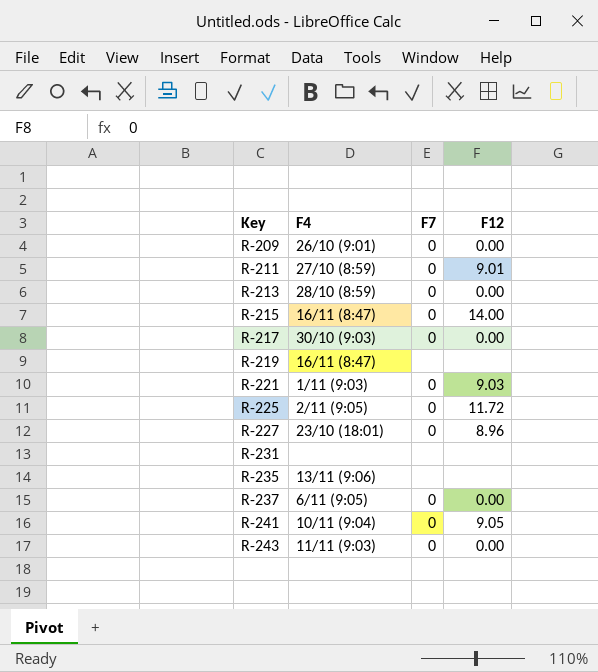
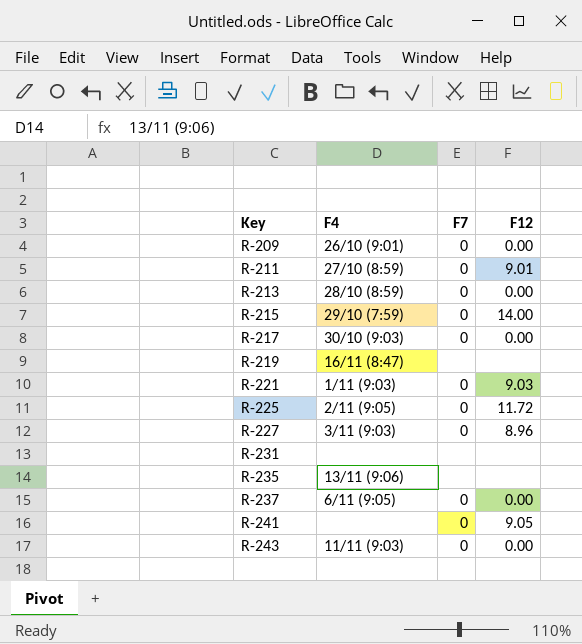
R-215 | F4: 16/11 (8:47) -> 29/10 (7:59)
R-227 | F4: 23/10 (18:01) -> 3/11 (9:03)
R-241 | F4: 10/11 (9:04) -> none

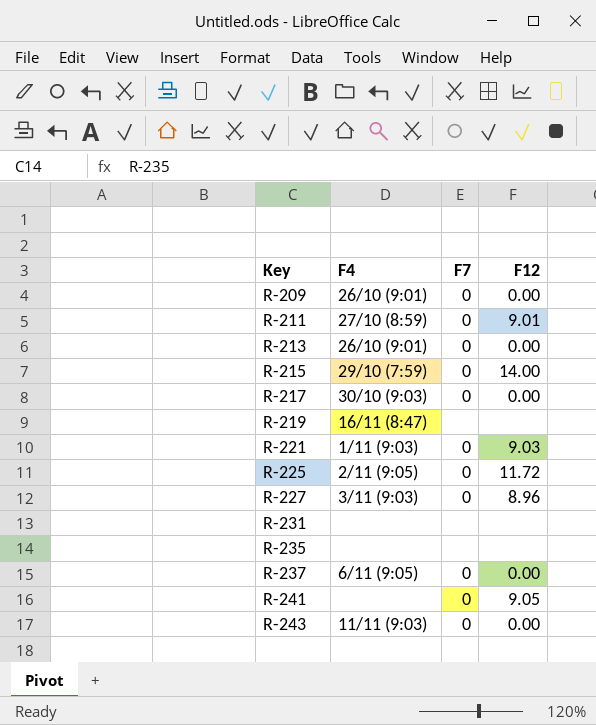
R-213 | F4: 28/10 (8:59) -> 26/10 (9:01)
R-235 | F4: 13/11 (9:06) -> none

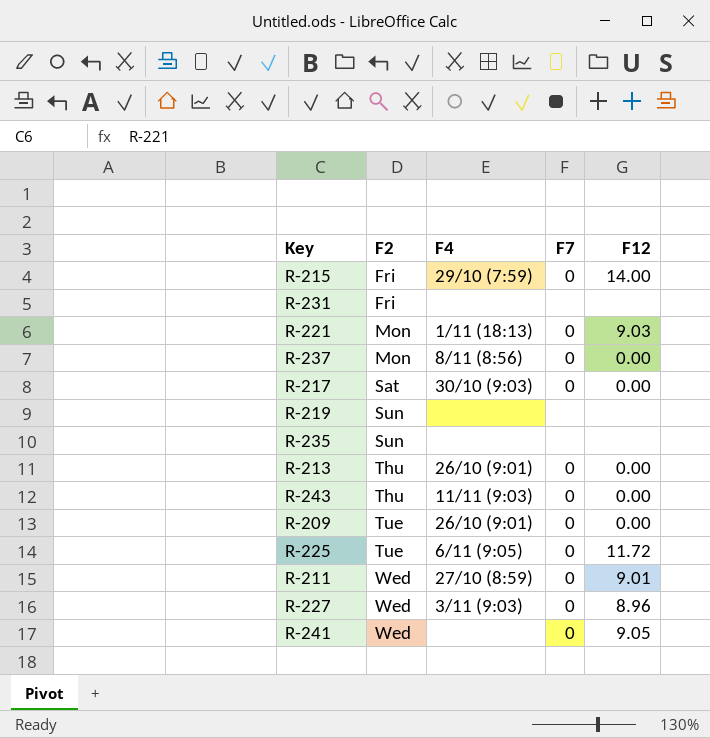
row order: Key ascending -> F2 ascending
column F2 | position: none -> 2
R-221 | F4: 1/11 (9:03) -> 1/11 (18:13)
R-237 | F4: 6/11 (9:05) -> 8/11 (8:56)
R-219 | F4: 16/11 (8:47) -> none
R-225 | F4: 2/11 (9:05) -> 6/11 (9:05)

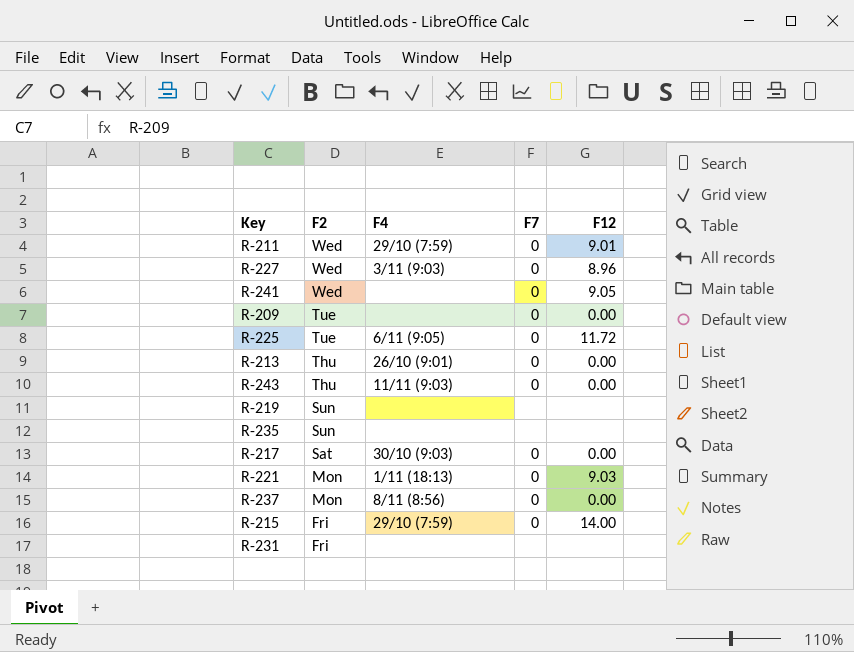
row order: F2 ascending -> F2 descending
R-211 | F4: 27/10 (8:59) -> 29/10 (7:59)
R-209 | F4: 26/10 (9:01) -> none

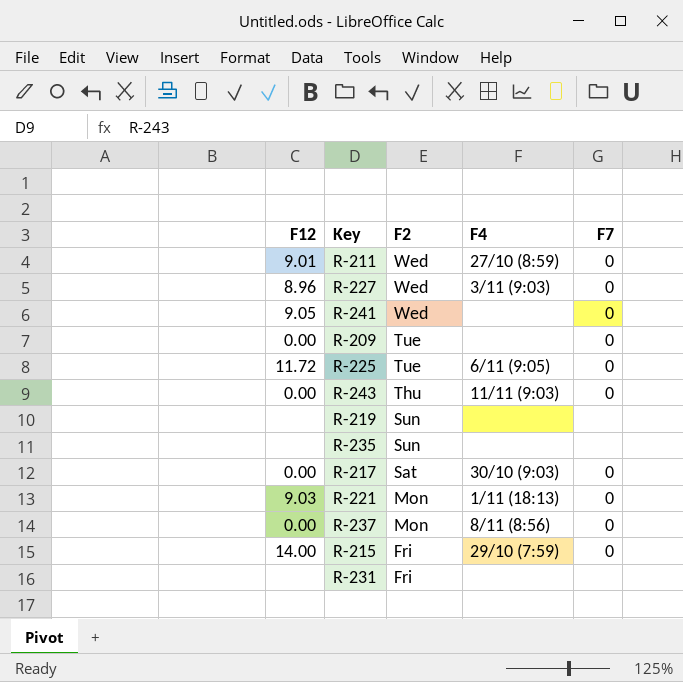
column F12 | position: 5 -> 1
row R-213: Thu | 26/10 (9:01) | 0 | 0.00 -> none
R-211 | F4: 29/10 (7:59) -> 27/10 (8:59)

